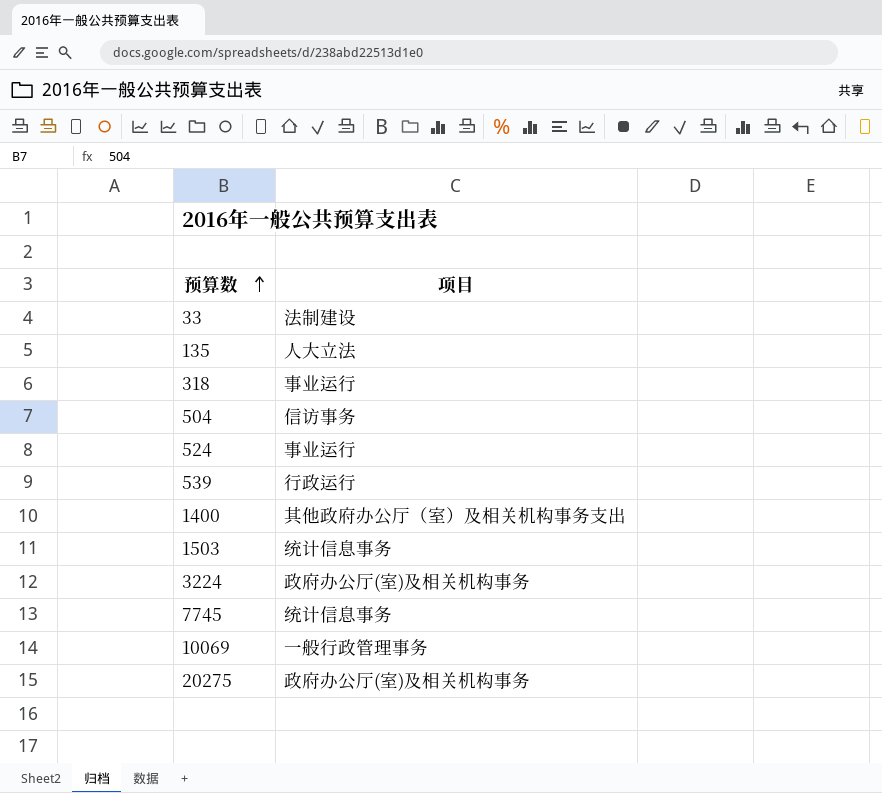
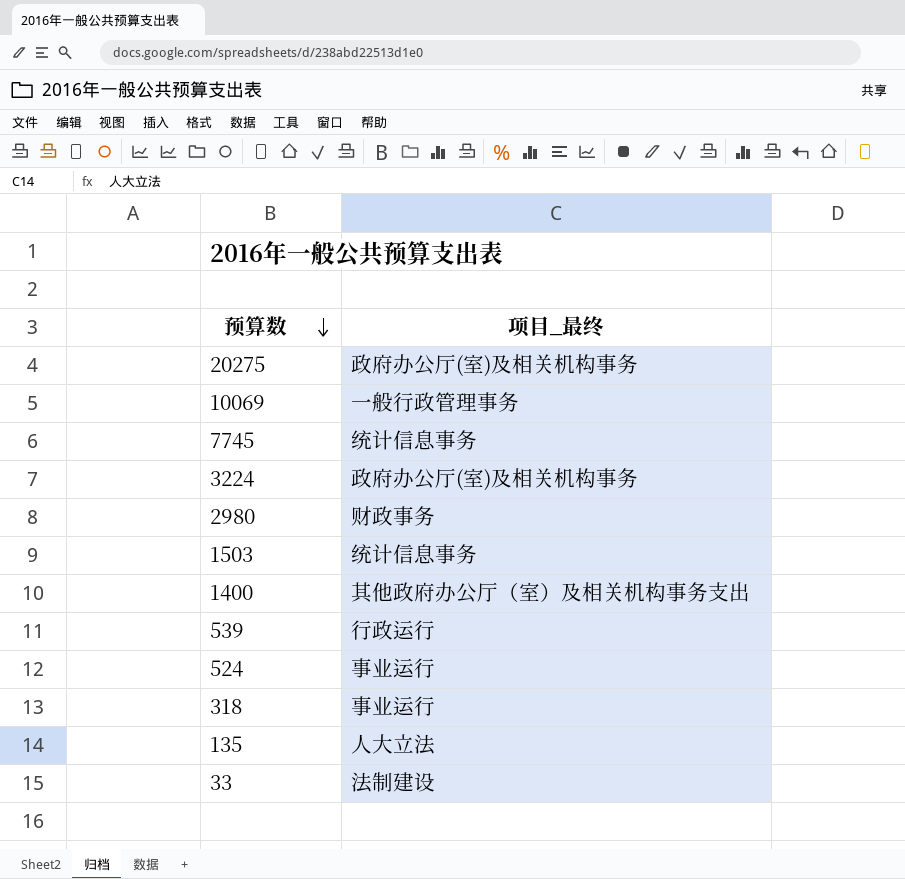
row order: 预算数 ascending -> 预算数 descending
column name: 项目 -> 项目_最终
row 504: 信访事务 -> none
row 2980: none -> 财政事务

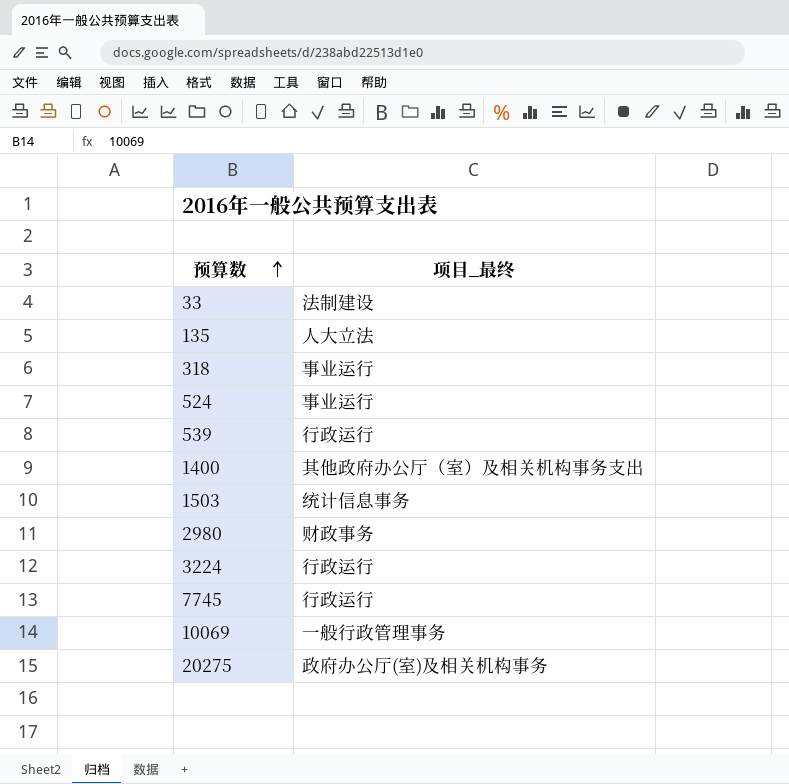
row order: 预算数 descending -> 预算数 ascending
3224 | 项目_最终: 政府办公厅(室)及相关机构事务 -> 行政运行
7745 | 项目_最终: 统计信息事务 -> 行政运行

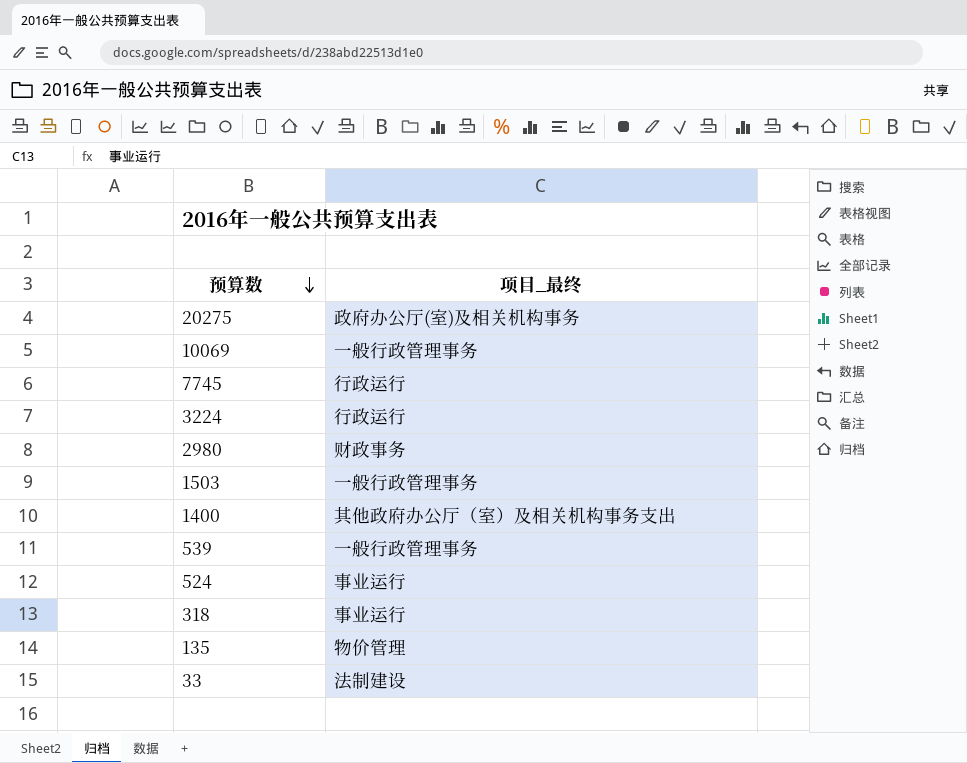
row order: 预算数 ascending -> 预算数 descending
1503 | 项目_最终: 统计信息事务 -> 一般行政管理事务
539 | 项目_最终: 行政运行 -> 一般行政管理事务
135 | 项目_最终: 人大立法 -> 物价管理

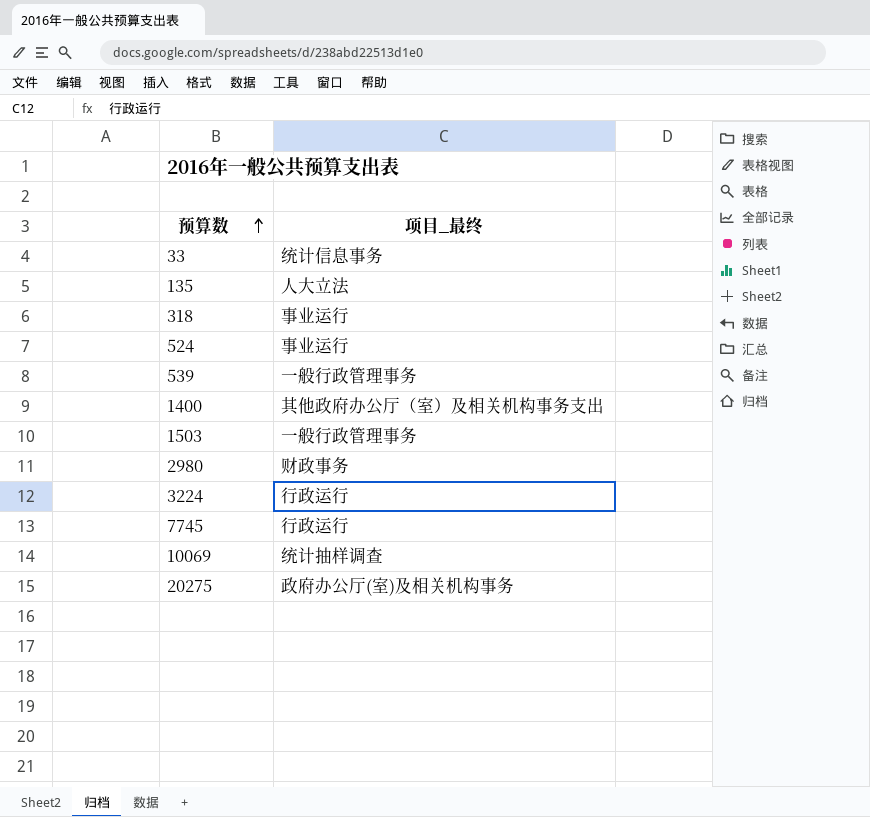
row order: 预算数 descending -> 预算数 ascending
33 | 项目_最终: 法制建设 -> 统计信息事务
135 | 项目_最终: 物价管理 -> 人大立法
10069 | 项目_最终: 一般行政管理事务 -> 统计抽样调查

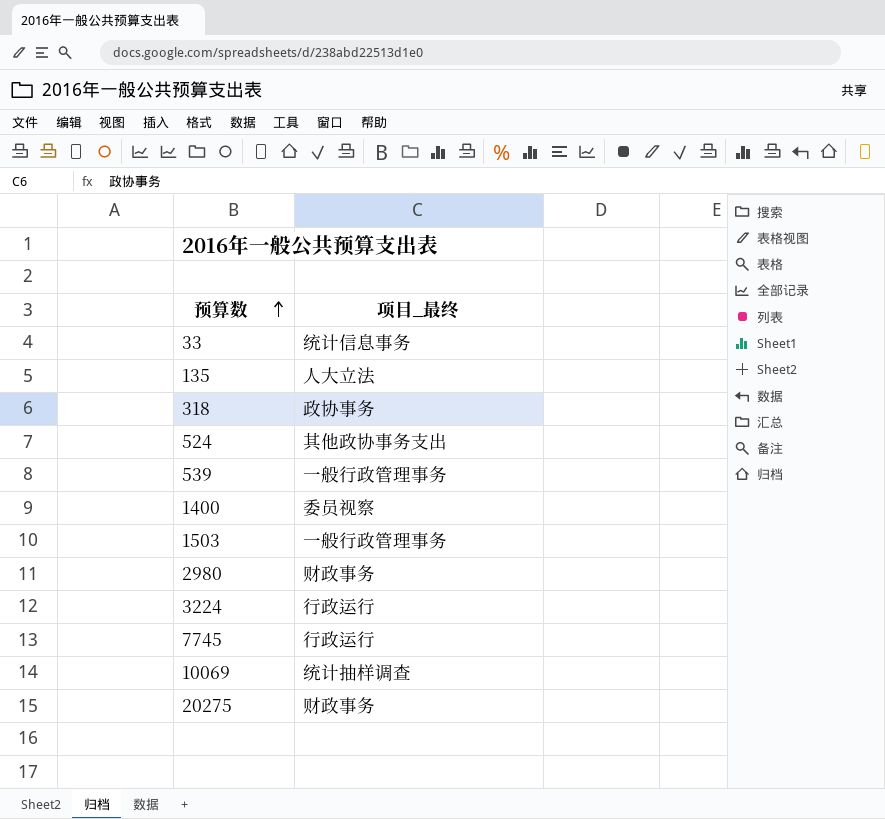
318 | 项目_最终: 事业运行 -> 政协事务
524 | 项目_最终: 事业运行 -> 其他政协事务支出
1400 | 项目_最终: 其他政府办公厅（室）及相关机构事务支出 -> 委员视察
20275 | 项目_最终: 政府办公厅(室)及相关机构事务 -> 财政事务

